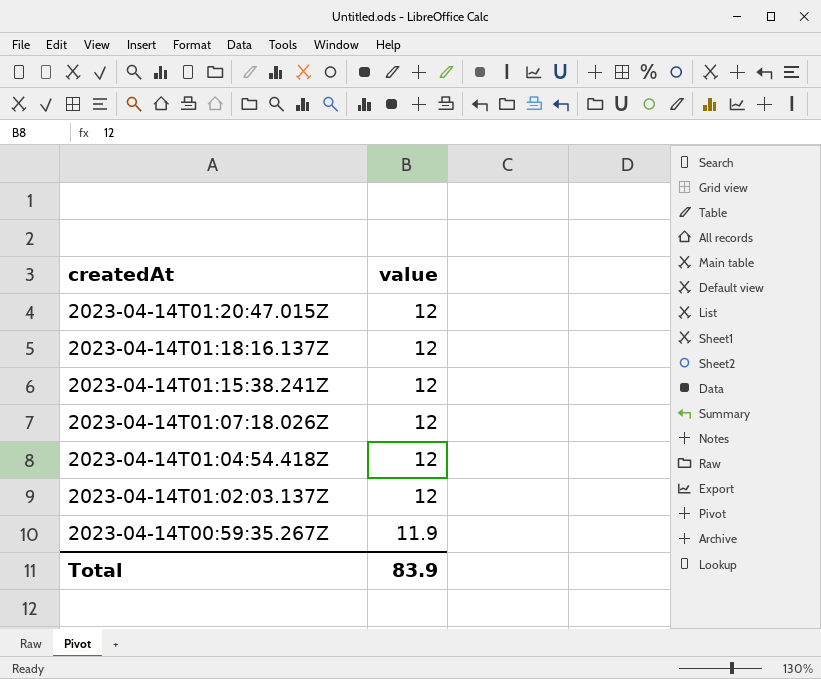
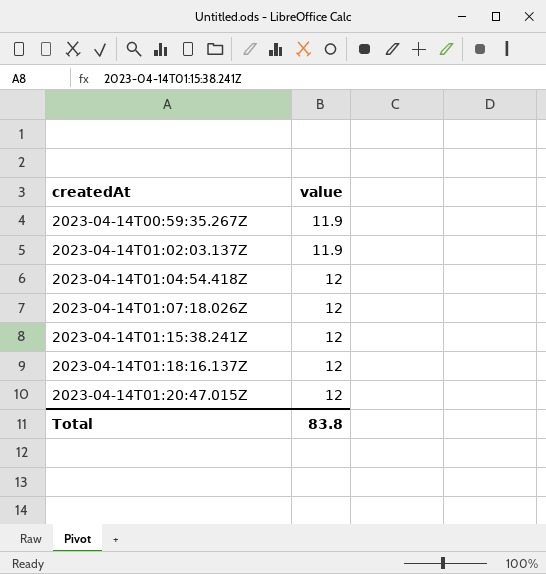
row order: createdAt descending -> createdAt ascending
2023-04-14T01:02:03.137Z | value: 12 -> 11.9
Total | value: 83.9 -> 83.8

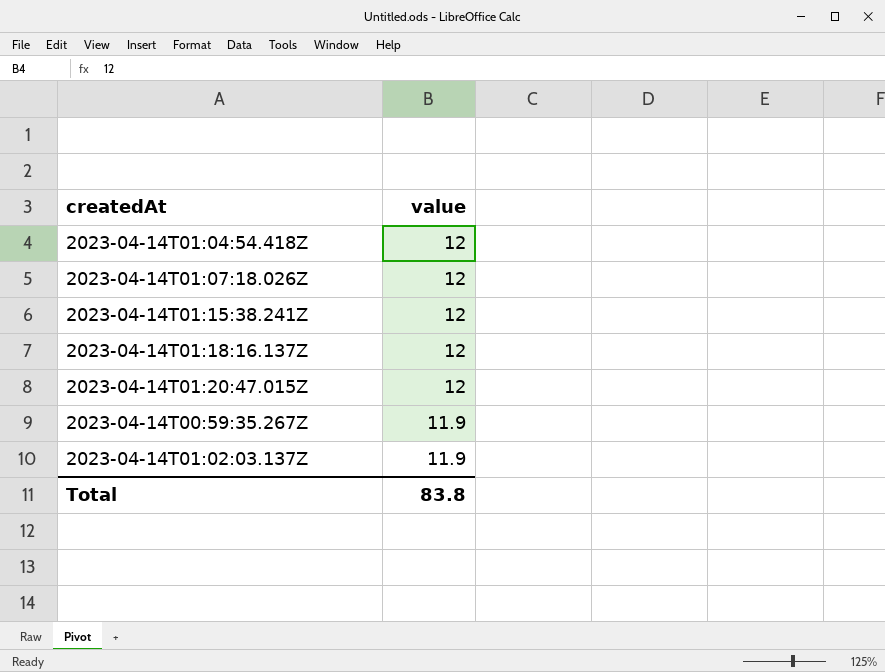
row order: createdAt ascending -> value descending

